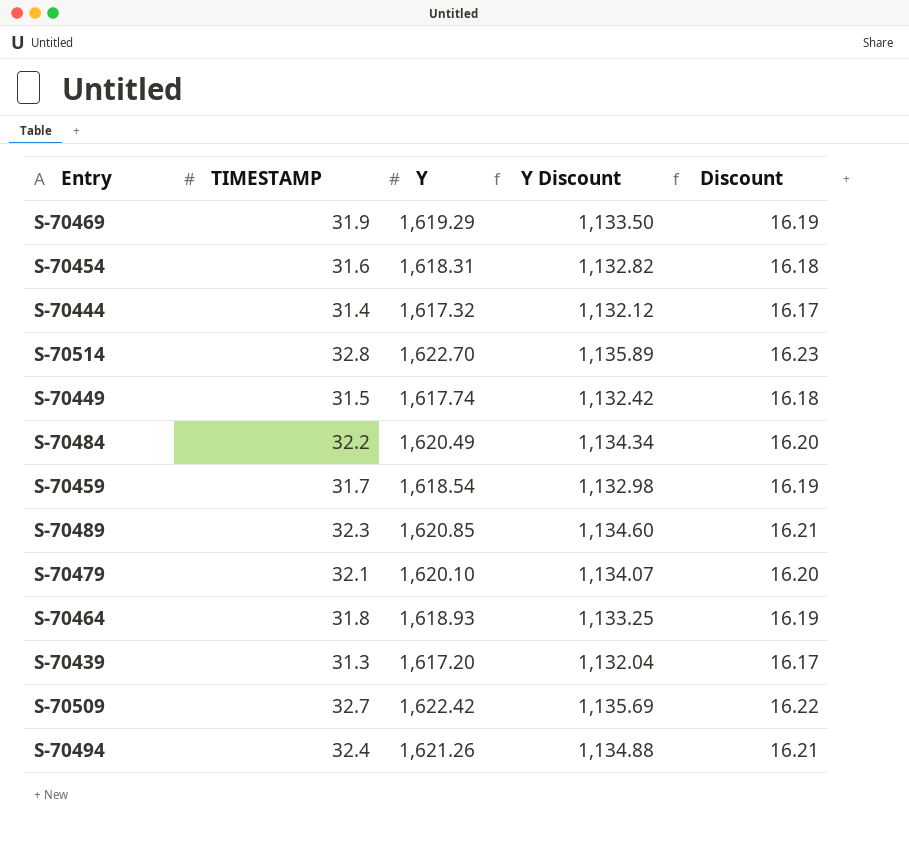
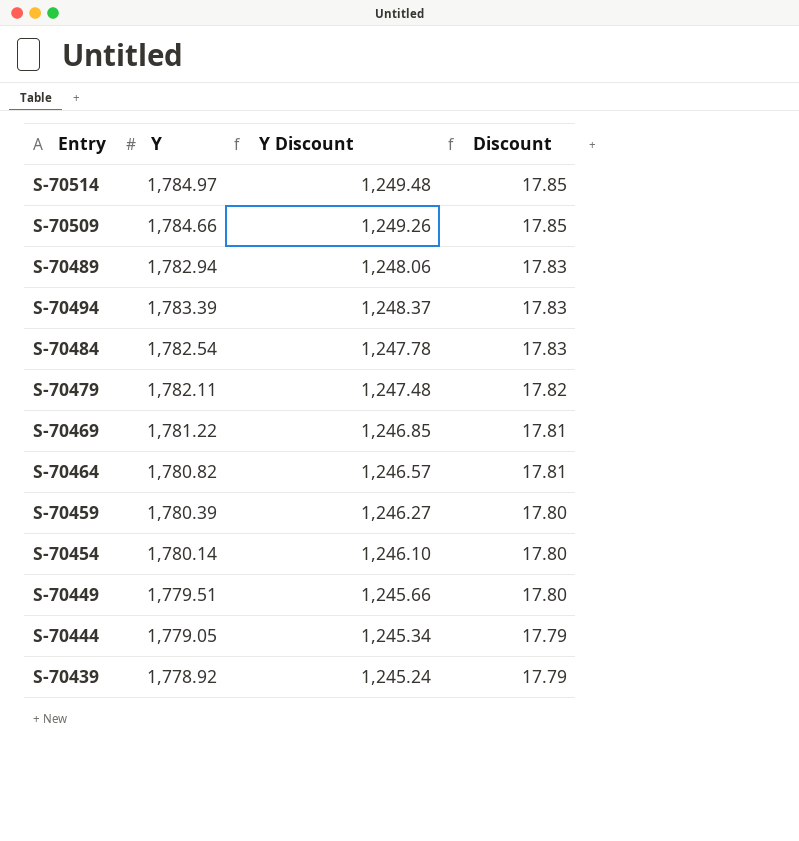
row order: none -> Discount descending
column TIMESTAMP | position: 2 -> none
S-70514 | Y: 1,622.70 -> 1,784.97
S-70514 | Y Discount: 1,135.89 -> 1,249.48
S-70514 | Discount: 16.23 -> 17.85
S-70509 | Y: 1,622.42 -> 1,784.66
S-70509 | Y Discount: 1,135.69 -> 1,249.26
S-70509 | Discount: 16.22 -> 17.85
S-70489 | Y: 1,620.85 -> 1,782.94
S-70489 | Y Discount: 1,134.60 -> 1,248.06
S-70489 | Discount: 16.21 -> 17.83
S-70494 | Y: 1,621.26 -> 1,783.39
S-70494 | Y Discount: 1,134.88 -> 1,248.37
S-70494 | Discount: 16.21 -> 17.83
S-70484 | Y: 1,620.49 -> 1,782.54
S-70484 | Y Discount: 1,134.34 -> 1,247.78
S-70484 | Discount: 16.20 -> 17.83
S-70479 | Y: 1,620.10 -> 1,782.11
S-70479 | Y Discount: 1,134.07 -> 1,247.48
S-70479 | Discount: 16.20 -> 17.82
S-70469 | Y: 1,619.29 -> 1,781.22
S-70469 | Y Discount: 1,133.50 -> 1,246.85
S-70469 | Discount: 16.19 -> 17.81
S-70464 | Y: 1,618.93 -> 1,780.82
S-70464 | Y Discount: 1,133.25 -> 1,246.57
S-70464 | Discount: 16.19 -> 17.81
S-70459 | Y: 1,618.54 -> 1,780.39
S-70459 | Y Discount: 1,132.98 -> 1,246.27
S-70459 | Discount: 16.19 -> 17.80
S-70454 | Y: 1,618.31 -> 1,780.14
S-70454 | Y Discount: 1,132.82 -> 1,246.10
S-70454 | Discount: 16.18 -> 17.80
S-70449 | Y: 1,617.74 -> 1,779.51
S-70449 | Y Discount: 1,132.42 -> 1,245.66
S-70449 | Discount: 16.18 -> 17.80
S-70444 | Y: 1,617.32 -> 1,779.05
S-70444 | Y Discount: 1,132.12 -> 1,245.34
S-70444 | Discount: 16.17 -> 17.79
S-70439 | Y: 1,617.20 -> 1,778.92
S-70439 | Y Discount: 1,132.04 -> 1,245.24
S-70439 | Discount: 16.17 -> 17.79

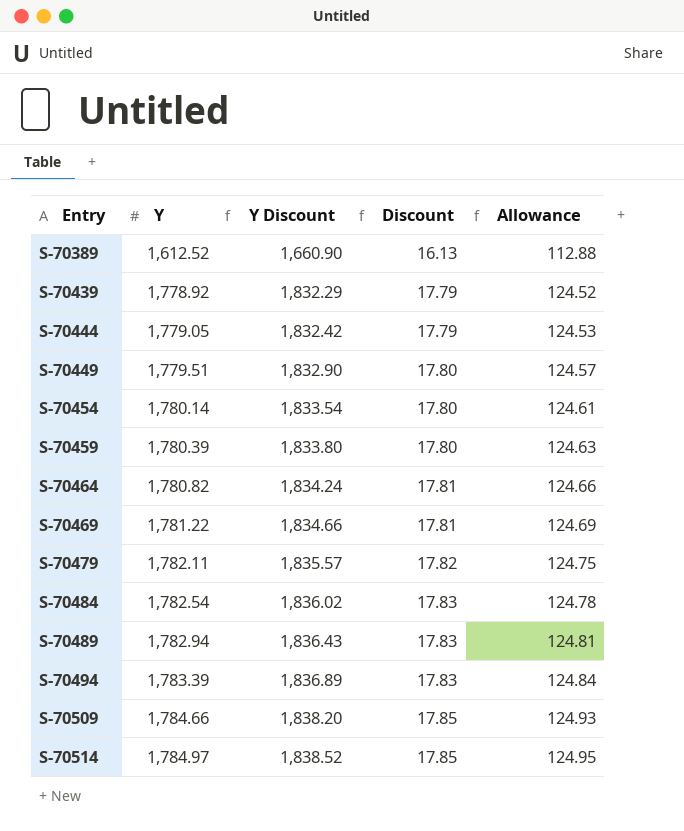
row order: Discount descending -> Entry ascending
column Y Discount | formula: [Y] * 0.7 -> [Y] * 1.03
column Allowance | formula: none -> [Y] * 0.07
row S-70389: none -> 1,612.52 | 1,660.90 | 16.13 | 112.88

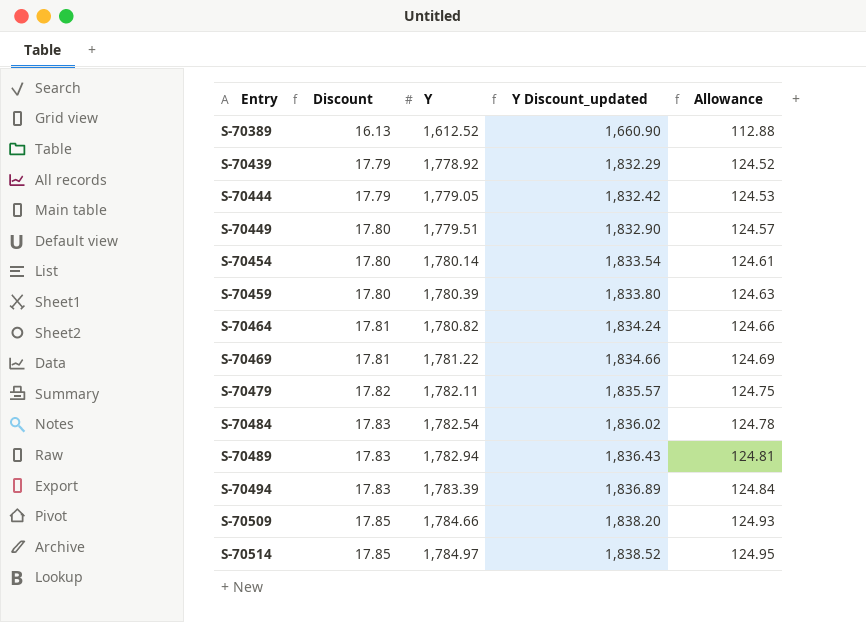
column Discount | position: 4 -> 2
column name: Y Discount -> Y Discount_updated

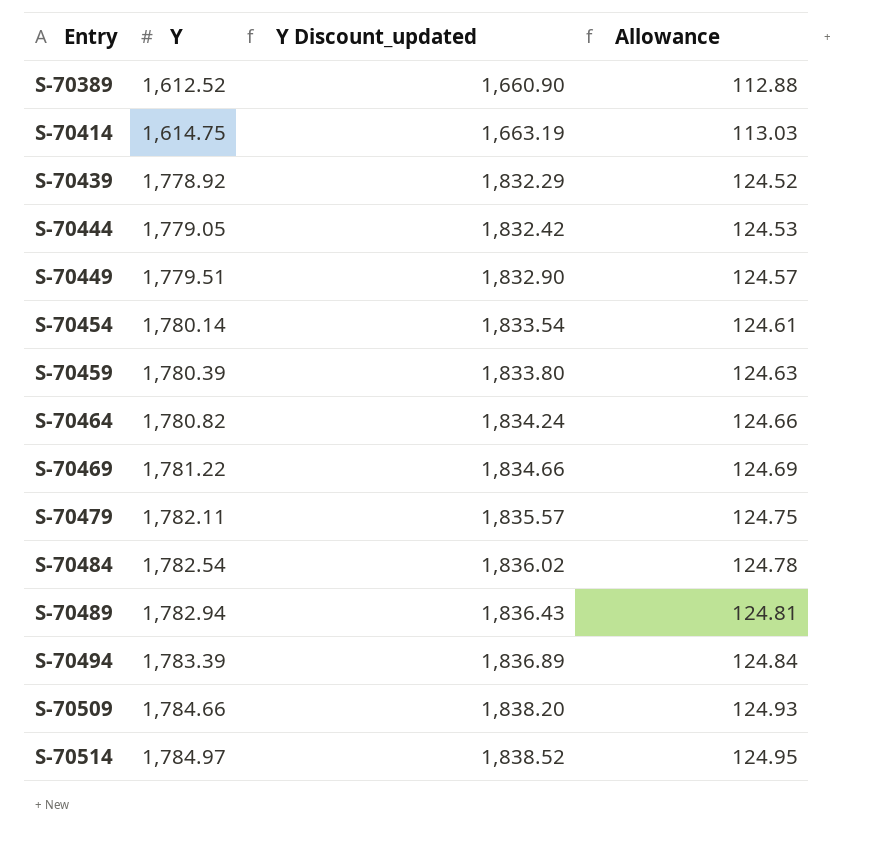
column Discount | formula: [Y] * 0.01 -> none
row S-70414: none -> 1,614.75 | 1,663.19 | 113.03

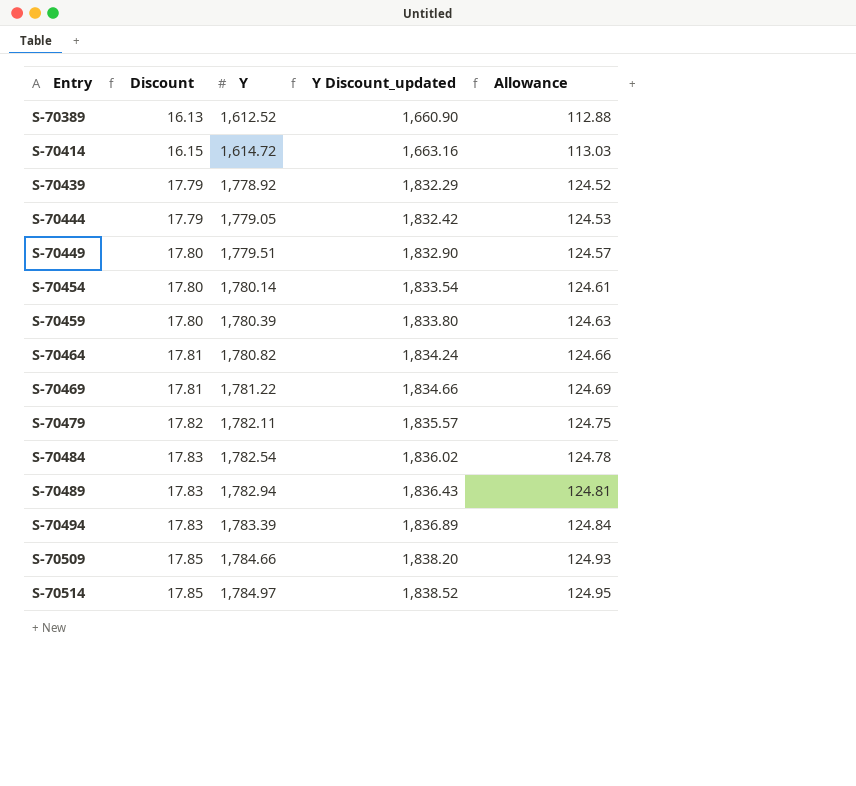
column Discount | formula: none -> [Y] * 0.01
S-70414 | Y: 1,614.75 -> 1,614.72
S-70414 | Y Discount_updated: 1,663.19 -> 1,663.16

